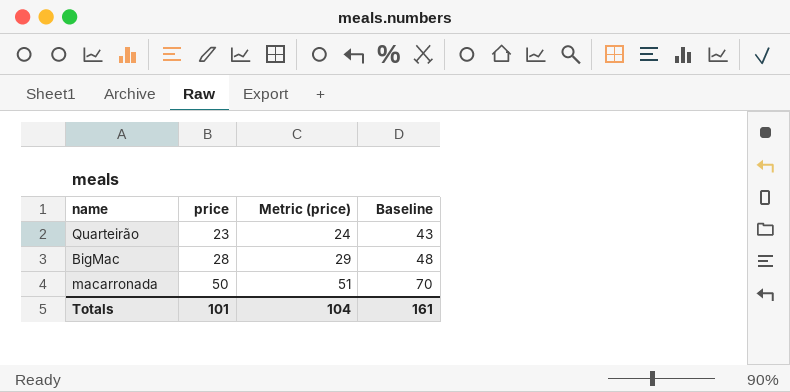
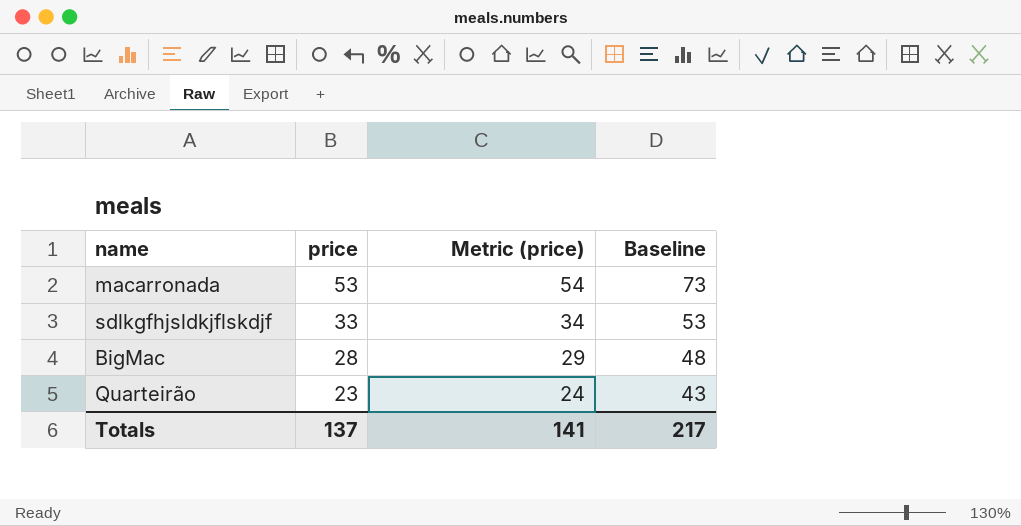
row order: price ascending -> price descending
macarronada | price: 50 -> 53
macarronada | Metric (price): 51 -> 54
macarronada | Baseline: 70 -> 73
row sdlkgfhjsldkjflskdjf: none -> 33 | 34 | 53
Totals | price: 101 -> 137
Totals | Metric (price): 104 -> 141
Totals | Baseline: 161 -> 217

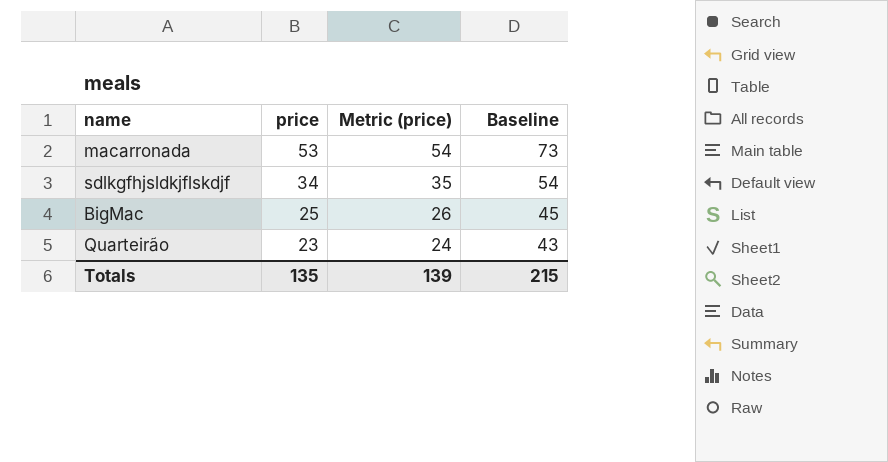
sdlkgfhjsldkjflskdjf | price: 33 -> 34
sdlkgfhjsldkjflskdjf | Metric (price): 34 -> 35
sdlkgfhjsldkjflskdjf | Baseline: 53 -> 54
BigMac | price: 28 -> 25
BigMac | Metric (price): 29 -> 26
BigMac | Baseline: 48 -> 45
Totals | price: 137 -> 135
Totals | Metric (price): 141 -> 139
Totals | Baseline: 217 -> 215

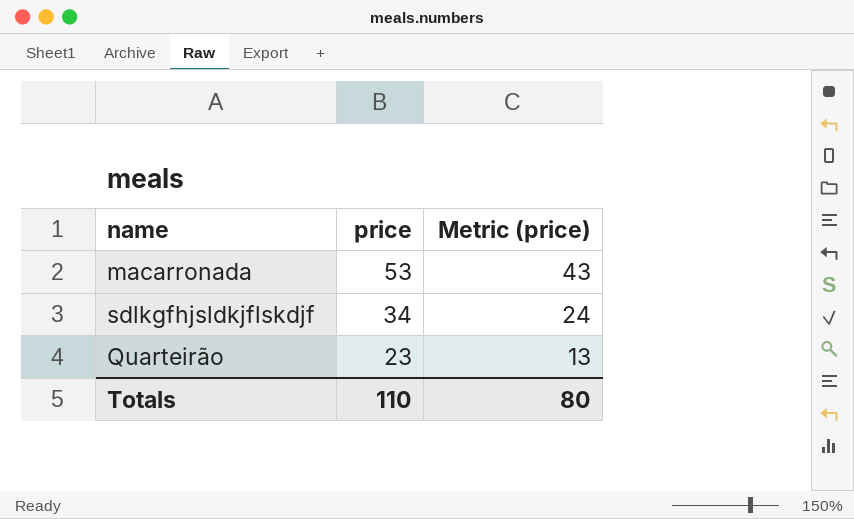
column Baseline | formula: [price] + 20 -> none
column Metric (price) | formula: [price] + 1 -> [price] - 10
row BigMac: 25 | 26 | 45 -> none
Totals | price: 135 -> 110
Totals | Metric (price): 139 -> 80

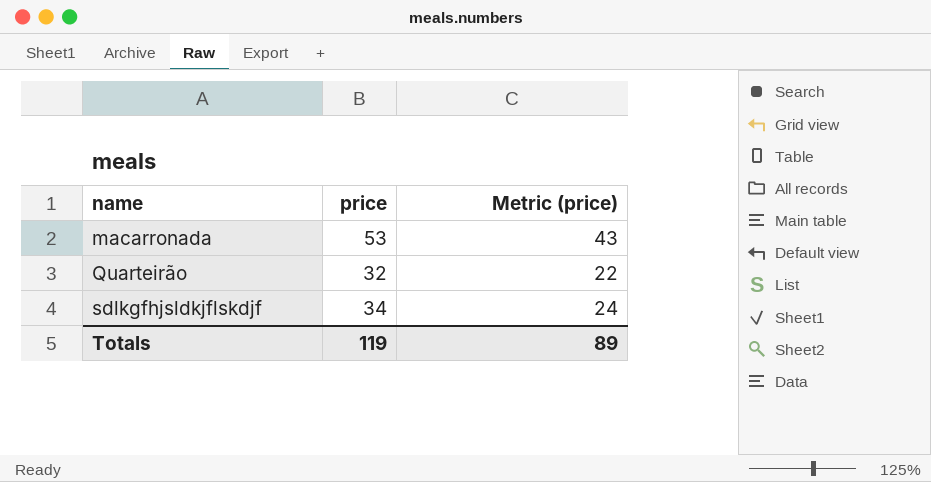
row order: price descending -> name ascending
Quarteirão | price: 23 -> 32
Quarteirão | Metric (price): 13 -> 22
Totals | price: 110 -> 119
Totals | Metric (price): 80 -> 89

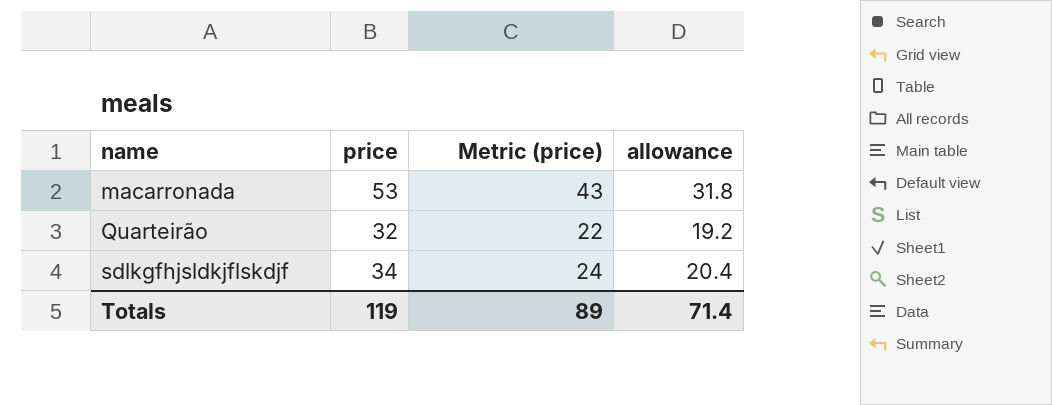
column allowance | formula: none -> [price] * 0.6

